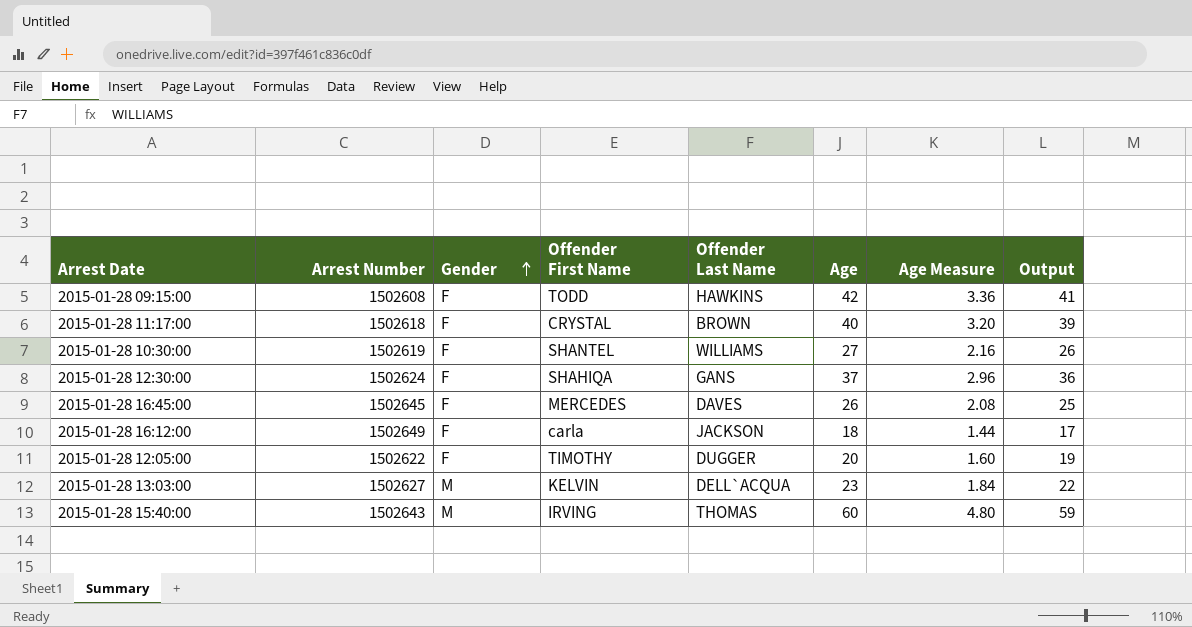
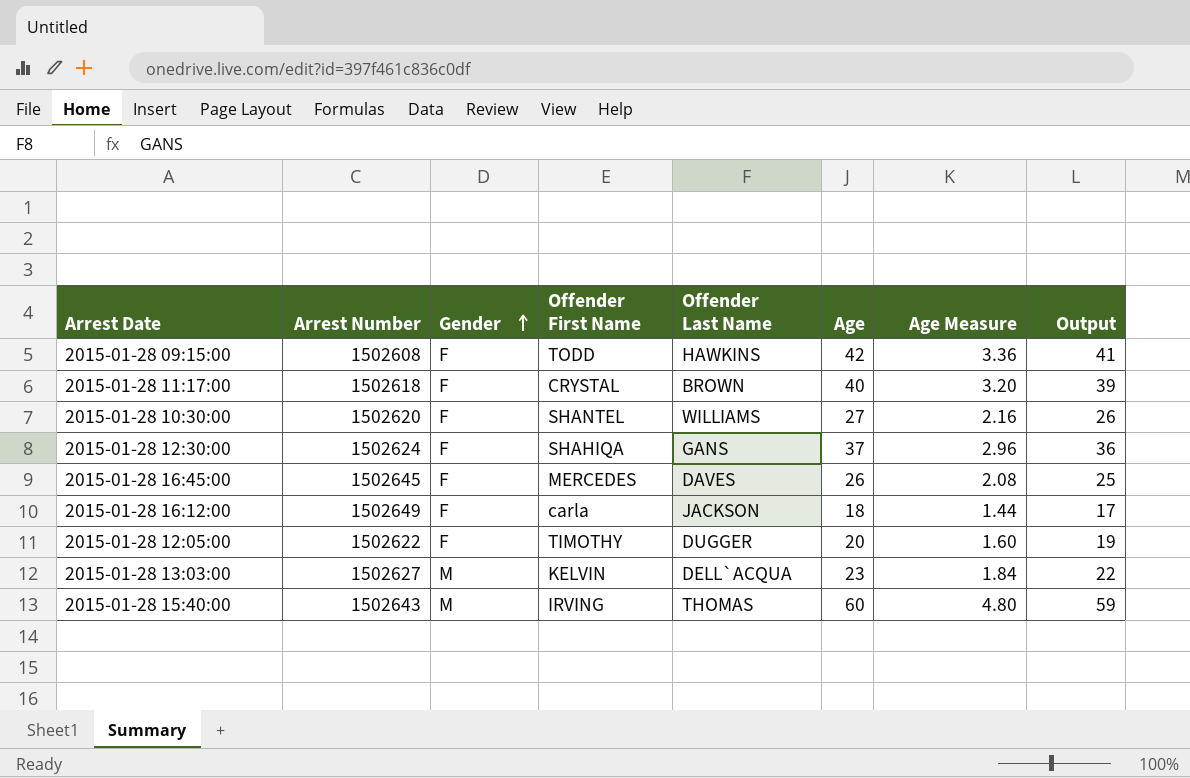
2015-01-28 10:30:00 | Arrest Number: 1502619 -> 1502620

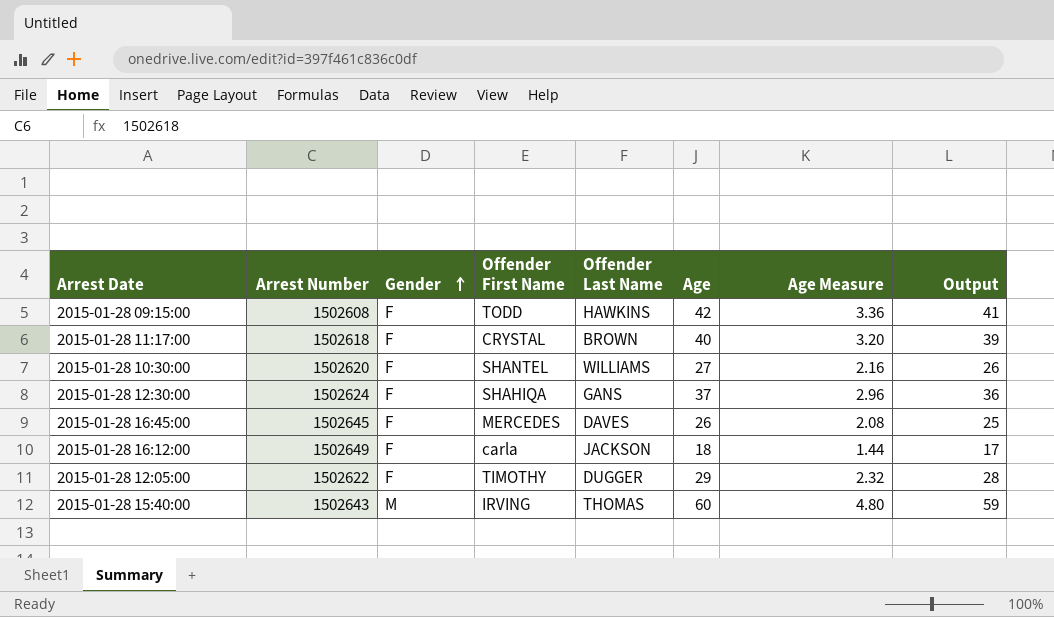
row 2015-01-28 13:03:00: 1502627 | M | KELVIN | DELL`ACQUA | 23 | 1.84 | 22 -> none
2015-01-28 12:05:00 | Age: 20 -> 29
2015-01-28 12:05:00 | Age Measure: 1.60 -> 2.32
2015-01-28 12:05:00 | Output: 19 -> 28

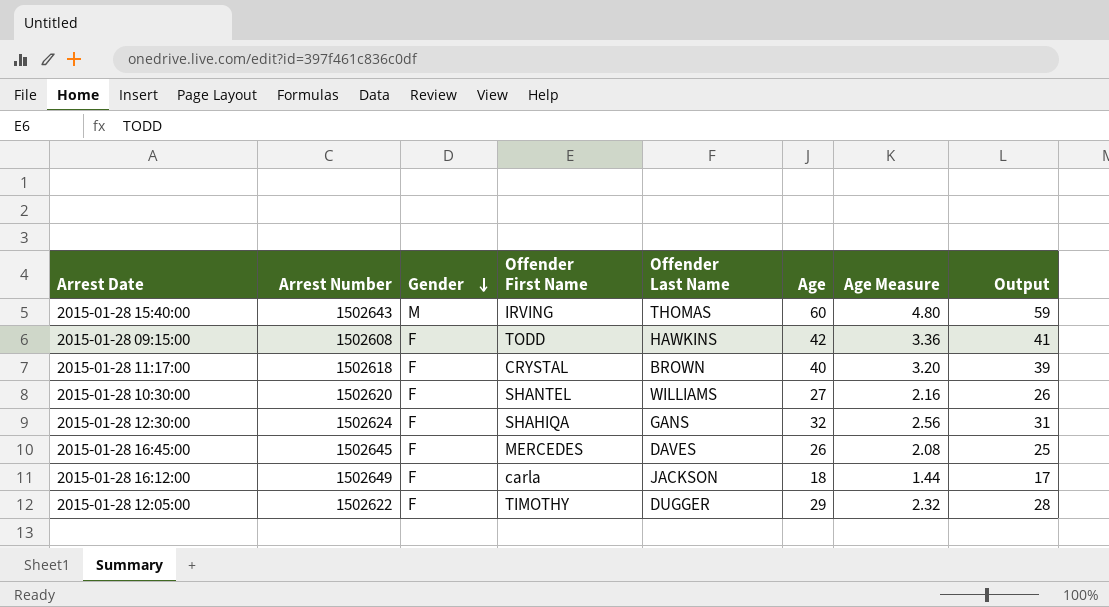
row order: Gender ascending -> Gender descending
2015-01-28 12:30:00 | Age: 37 -> 32
2015-01-28 12:30:00 | Age Measure: 2.96 -> 2.56
2015-01-28 12:30:00 | Output: 36 -> 31

